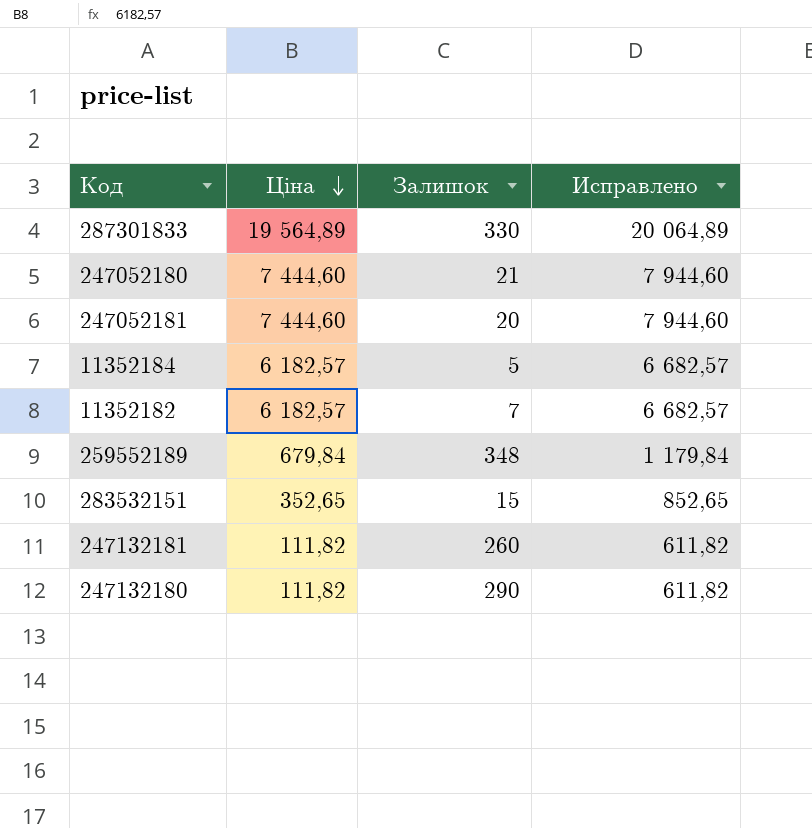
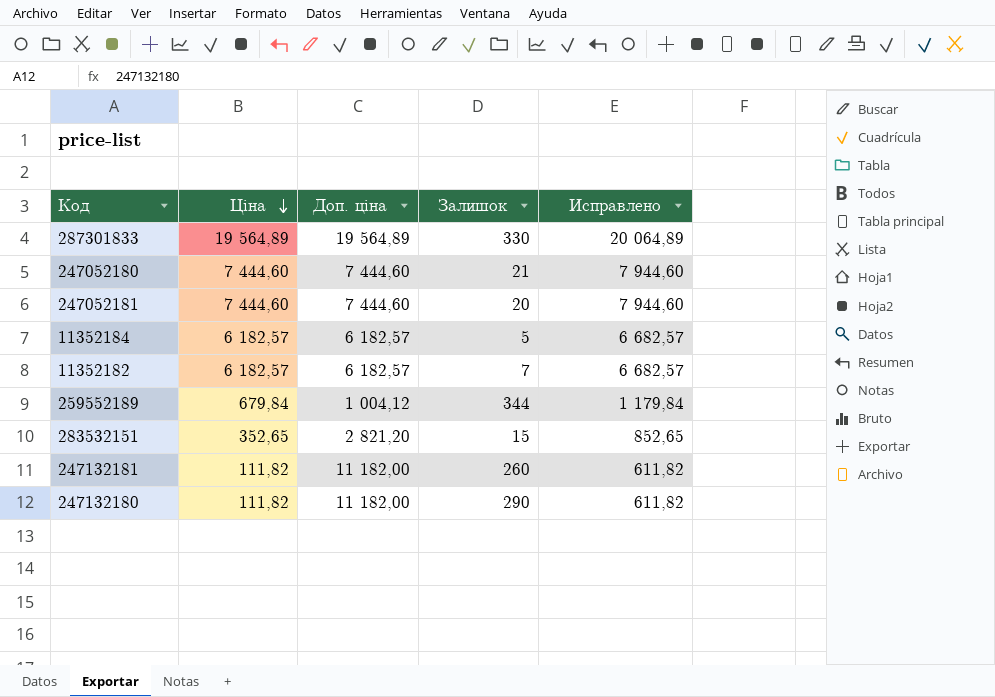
column Доп. ціна | position: none -> 3
259552189 | Залишок: 348 -> 344

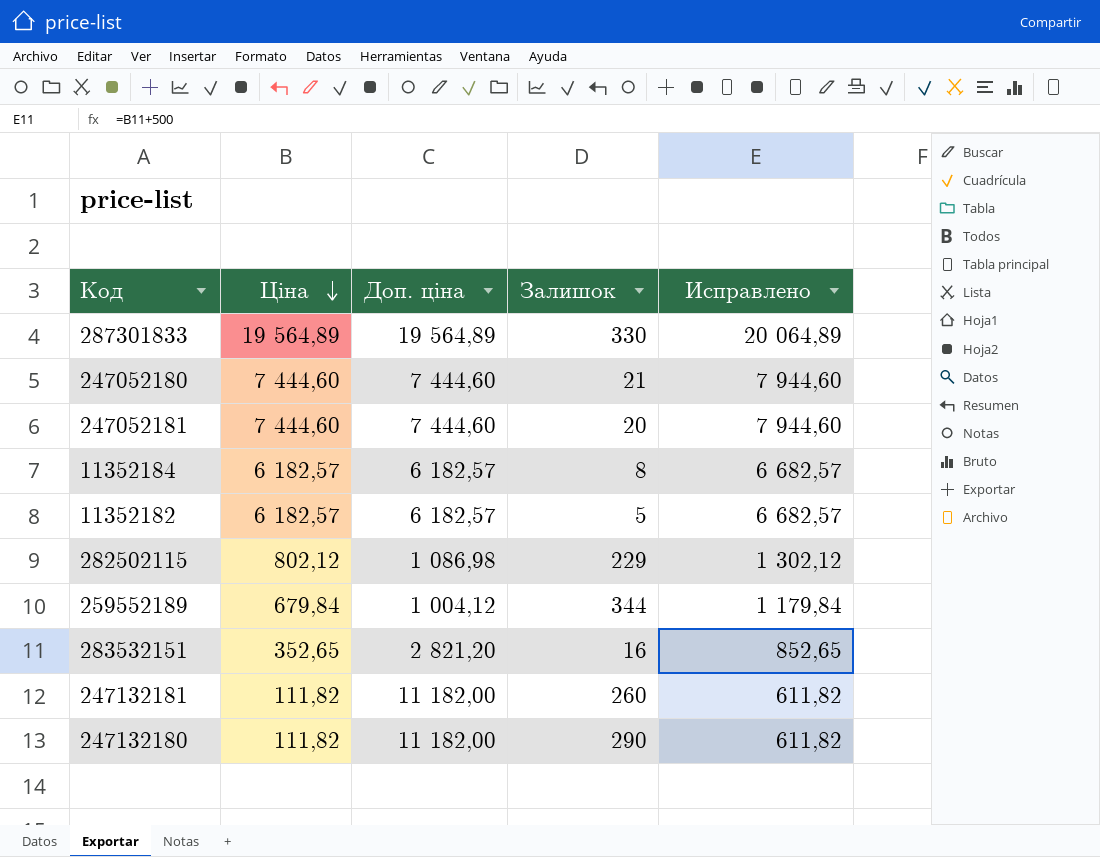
11352184 | Залишок: 5 -> 8
11352182 | Залишок: 7 -> 5
row 282502115: none -> 802,12 | 1 086,98 | 229 | 1 302,12
283532151 | Залишок: 15 -> 16

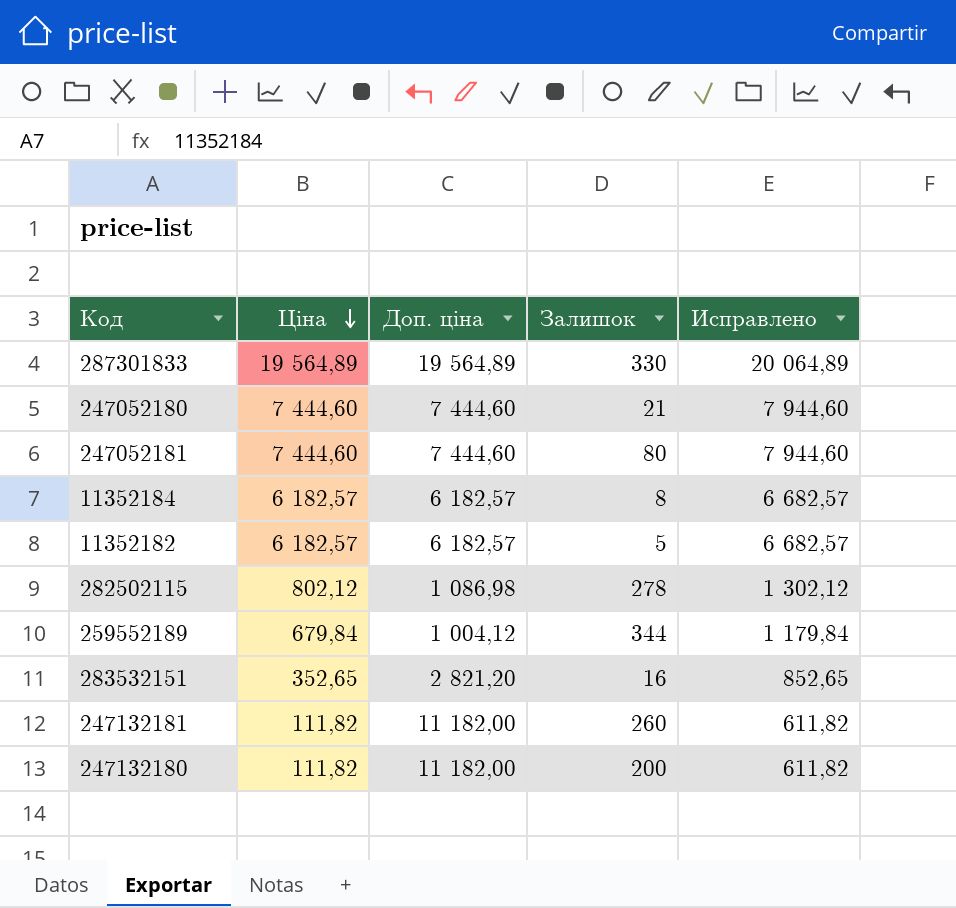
247052181 | Залишок: 20 -> 80
282502115 | Залишок: 229 -> 278
247132180 | Залишок: 290 -> 200

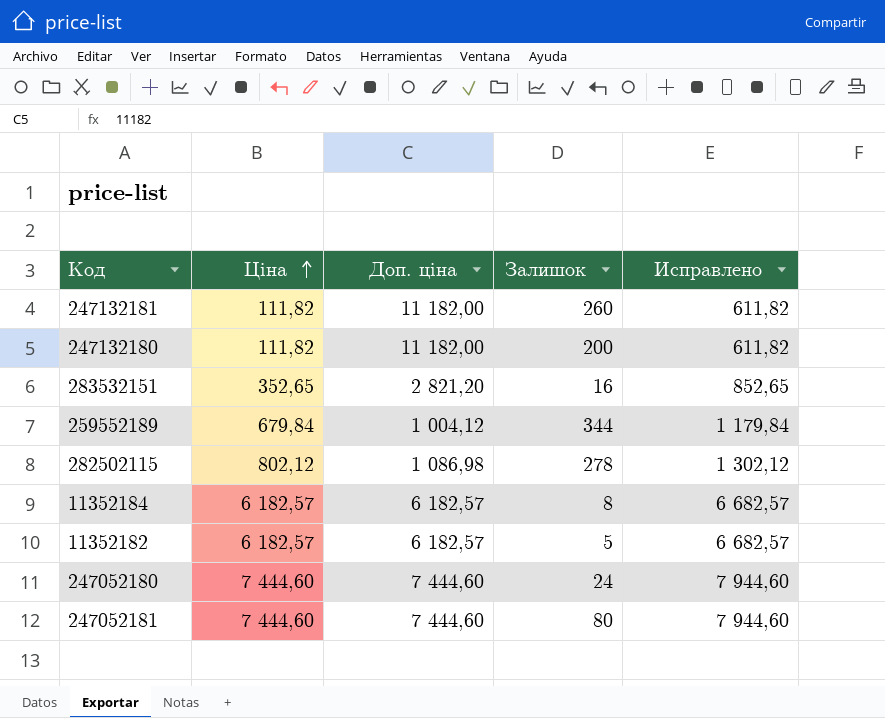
row order: Ціна descending -> Ціна ascending
row 287301833: 19 564,89 | 19 564,89 | 330 | 20 064,89 -> none
247052180 | Залишок: 21 -> 24

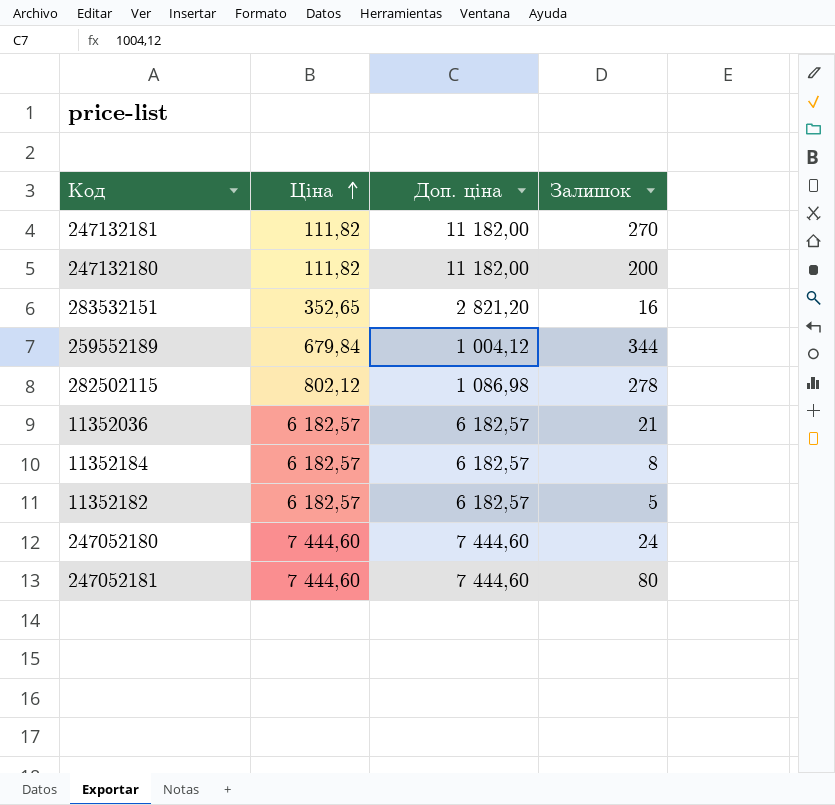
column Исправлено | formula: [Ціна] + 500 -> none
247132181 | Залишок: 260 -> 270
row 11352036: none -> 6 182,57 | 6 182,57 | 21

